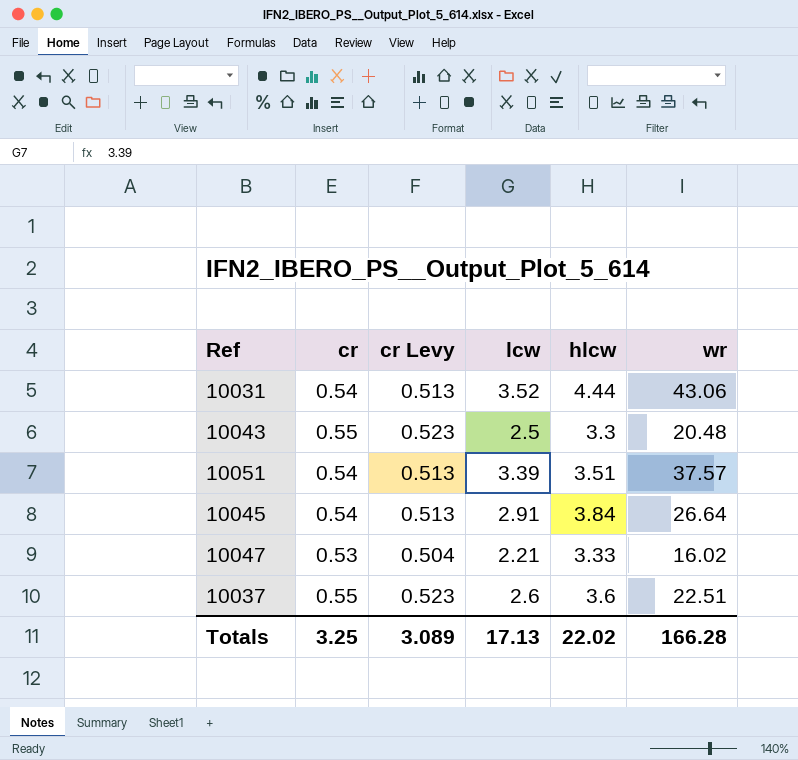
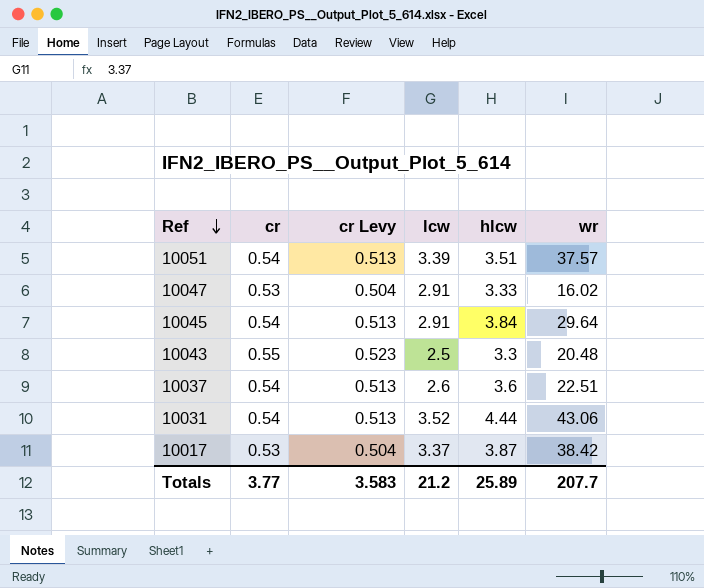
row order: none -> Ref descending
10047 | lcw: 2.21 -> 2.91
10045 | wr: 26.64 -> 29.64
10037 | cr: 0.55 -> 0.54
10037 | cr Levy: 0.523 -> 0.513
row 10017: none -> 0.53 | 0.504 | 3.37 | 3.87 | 38.42
Totals | cr: 3.25 -> 3.77
Totals | cr Levy: 3.089 -> 3.583
Totals | lcw: 17.13 -> 21.2
Totals | hlcw: 22.02 -> 25.89
Totals | wr: 166.28 -> 207.7

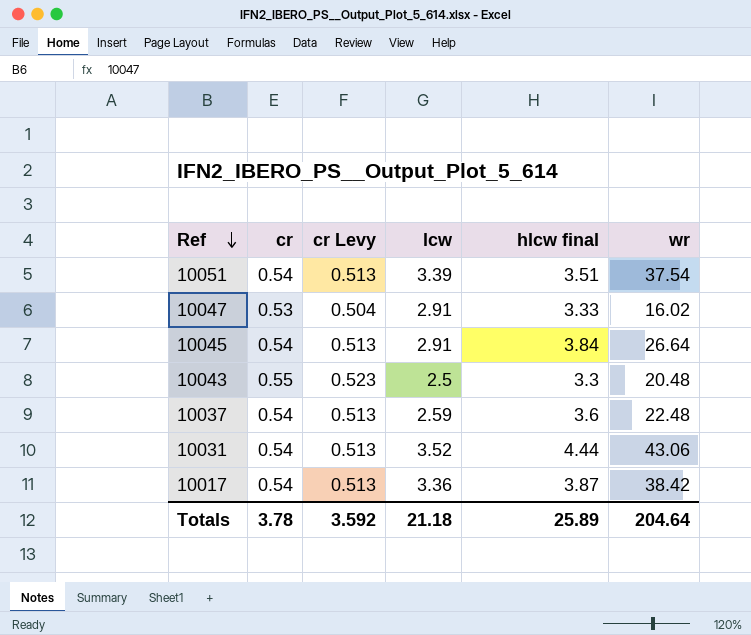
column name: hlcw -> hlcw final
10051 | wr: 37.57 -> 37.54
10045 | wr: 29.64 -> 26.64
10037 | lcw: 2.6 -> 2.59
10037 | wr: 22.51 -> 22.48
10017 | cr: 0.53 -> 0.54
10017 | cr Levy: 0.504 -> 0.513
10017 | lcw: 3.37 -> 3.36
Totals | cr: 3.77 -> 3.78
Totals | cr Levy: 3.583 -> 3.592
Totals | lcw: 21.2 -> 21.18
Totals | wr: 207.7 -> 204.64

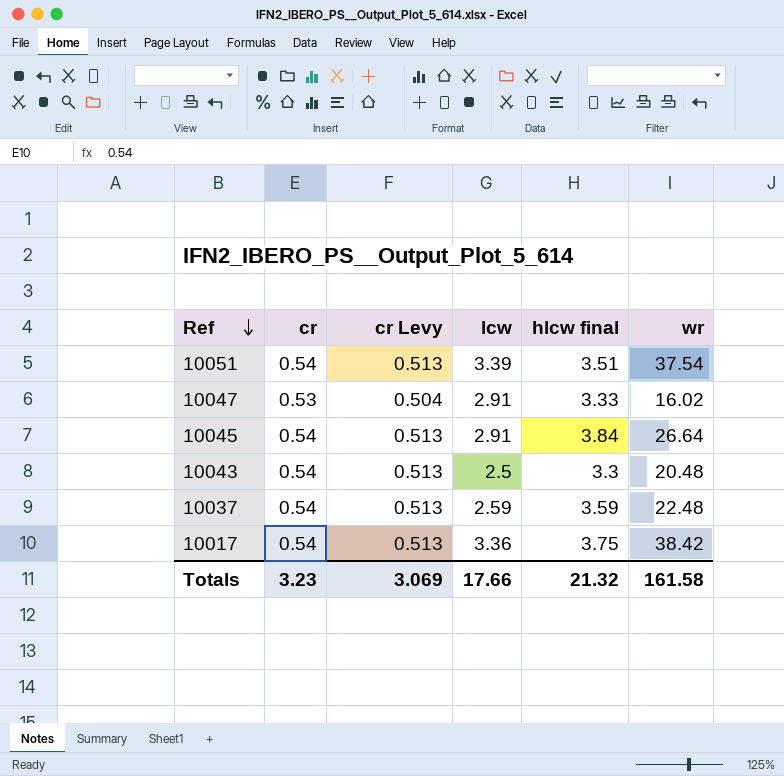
row 10031: 0.54 | 0.513 | 3.52 | 4.44 | 43.06 -> none
10043 | cr: 0.55 -> 0.54
10043 | cr Levy: 0.523 -> 0.513
10037 | hlcw final: 3.6 -> 3.59
10017 | hlcw final: 3.87 -> 3.75
Totals | cr: 3.78 -> 3.23
Totals | cr Levy: 3.592 -> 3.069
Totals | lcw: 21.18 -> 17.66
Totals | hlcw final: 25.89 -> 21.32
Totals | wr: 204.64 -> 161.58

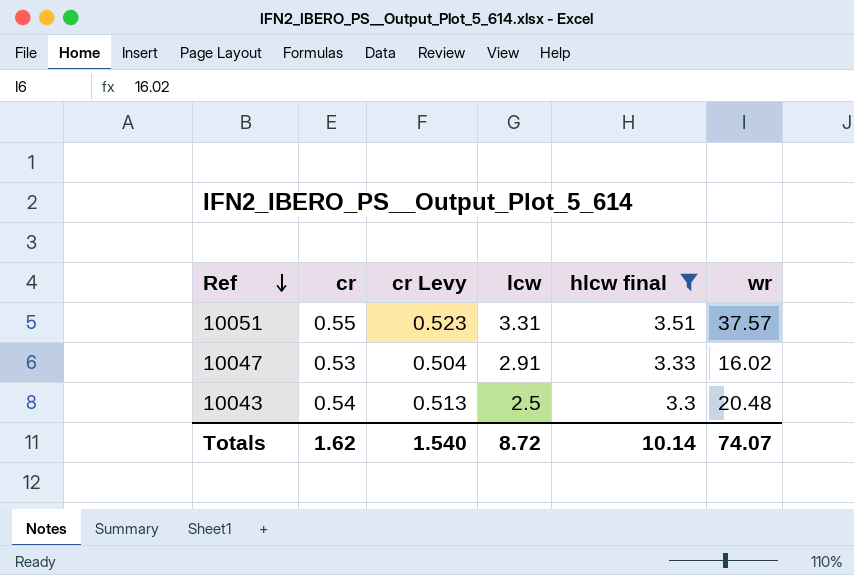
filter: none -> hlcw final <= 3.51
10051 | cr: 0.54 -> 0.55
10051 | cr Levy: 0.513 -> 0.523
10051 | lcw: 3.39 -> 3.31
10051 | wr: 37.54 -> 37.57
Totals | cr: 3.23 -> 1.62
Totals | cr Levy: 3.069 -> 1.540
Totals | lcw: 17.66 -> 8.72
Totals | hlcw final: 21.32 -> 10.14
Totals | wr: 161.58 -> 74.07

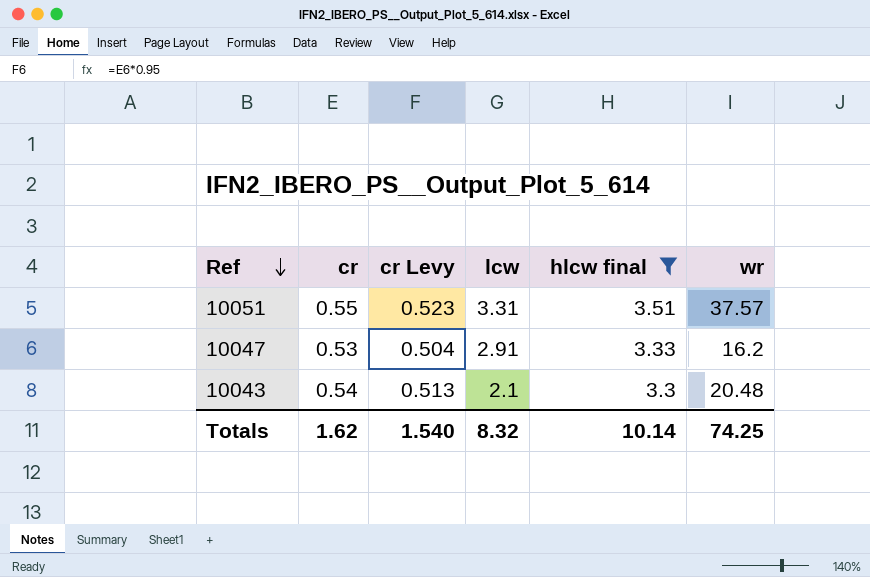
10047 | wr: 16.02 -> 16.2
10043 | lcw: 2.5 -> 2.1
Totals | lcw: 8.72 -> 8.32
Totals | wr: 74.07 -> 74.25

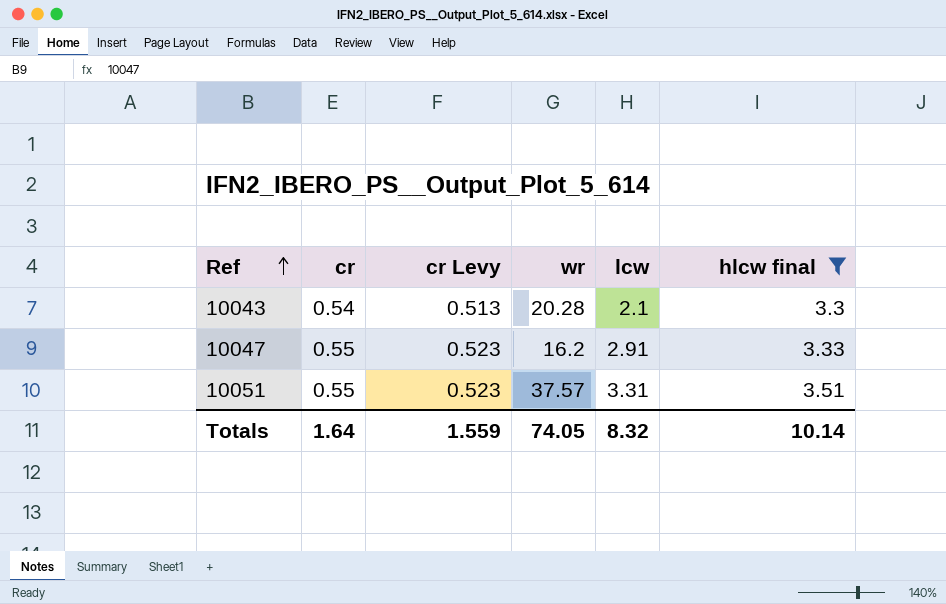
row order: Ref descending -> Ref ascending
column wr | position: 6 -> 4
10043 | wr: 20.48 -> 20.28
10047 | cr: 0.53 -> 0.55
10047 | cr Levy: 0.504 -> 0.523
Totals | cr: 1.62 -> 1.64
Totals | cr Levy: 1.540 -> 1.559
Totals | wr: 74.25 -> 74.05

